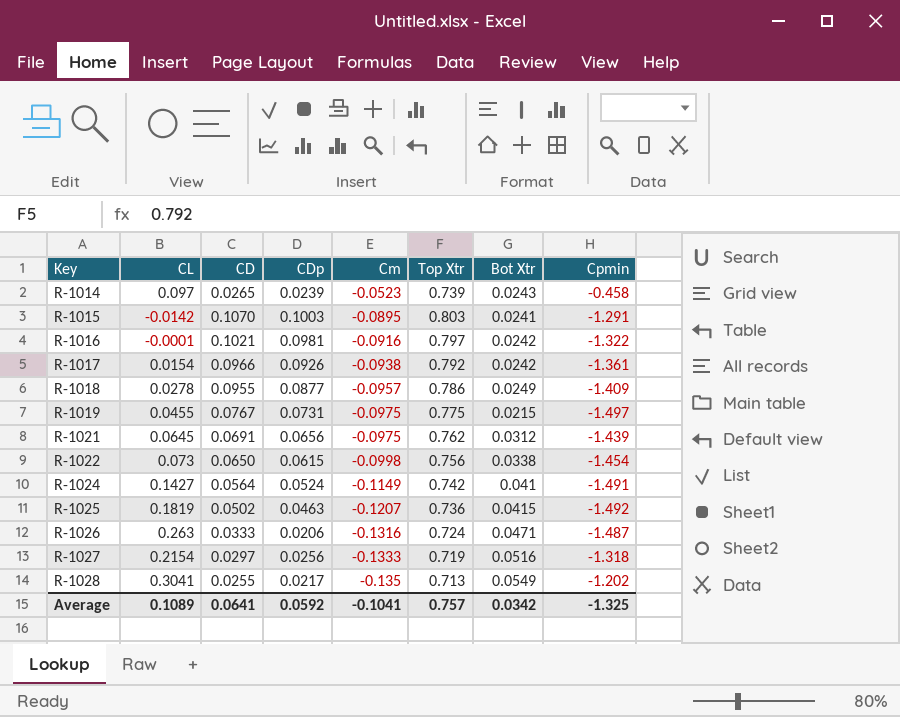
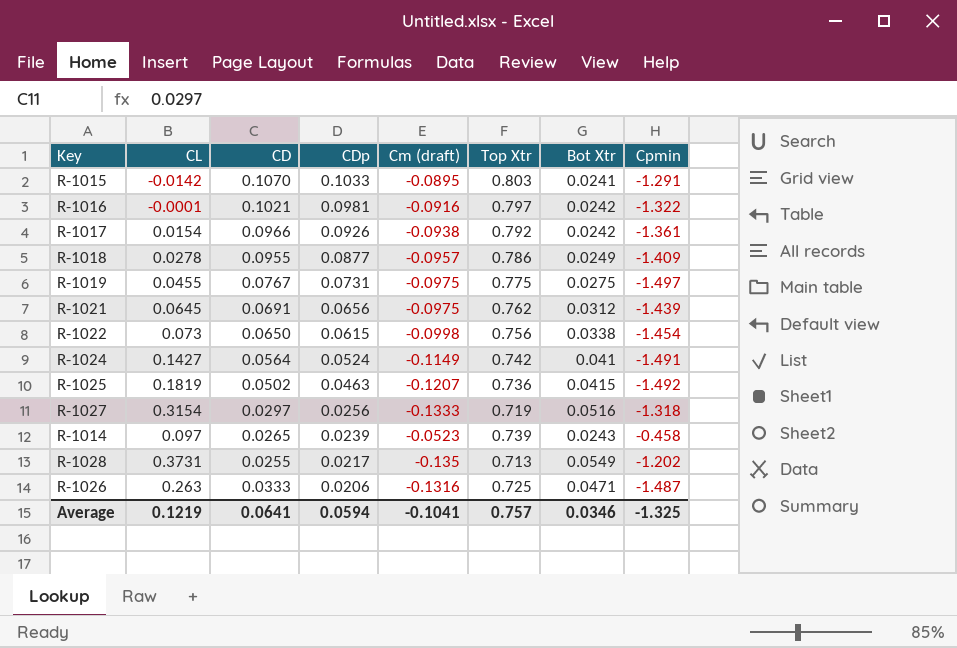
row order: Key ascending -> CDp descending
column name: Cm -> Cm (draft)
R-1015 | CDp: 0.1003 -> 0.1033
R-1019 | Bot Xtr: 0.0215 -> 0.0275
R-1027 | CL: 0.2154 -> 0.3154
R-1028 | CL: 0.3041 -> 0.3731
R-1026 | Top Xtr: 0.724 -> 0.725
Average | CL: 0.1089 -> 0.1219
Average | CDp: 0.0592 -> 0.0594
Average | Bot Xtr: 0.0342 -> 0.0346

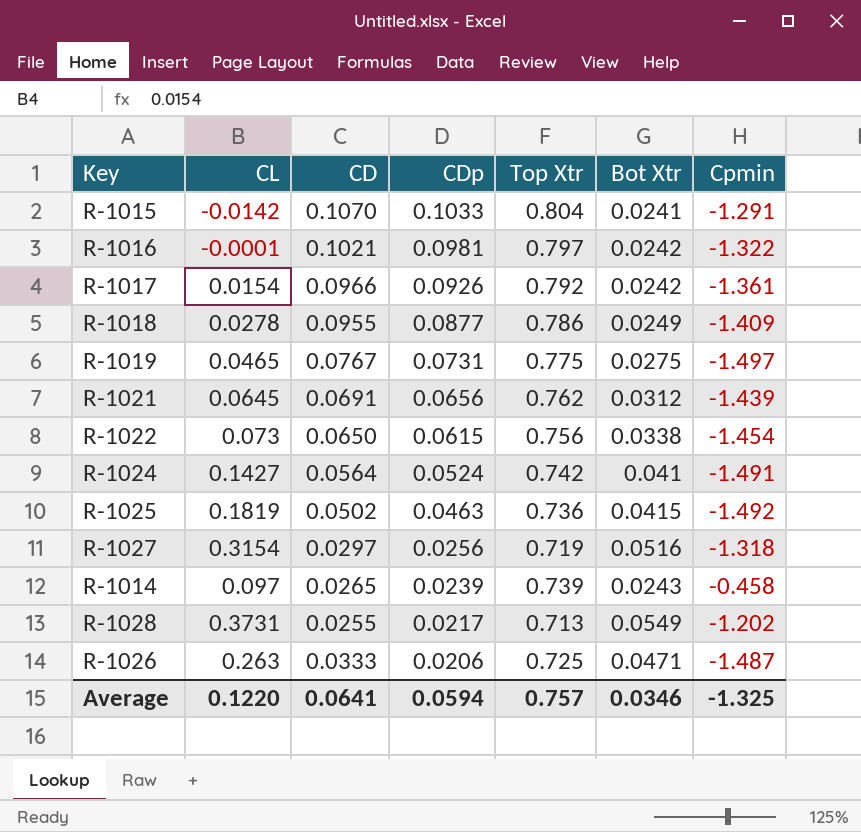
column Cm (draft) | position: 5 -> none
R-1015 | Top Xtr: 0.803 -> 0.804
R-1019 | CL: 0.0455 -> 0.0465
Average | CL: 0.1219 -> 0.1220

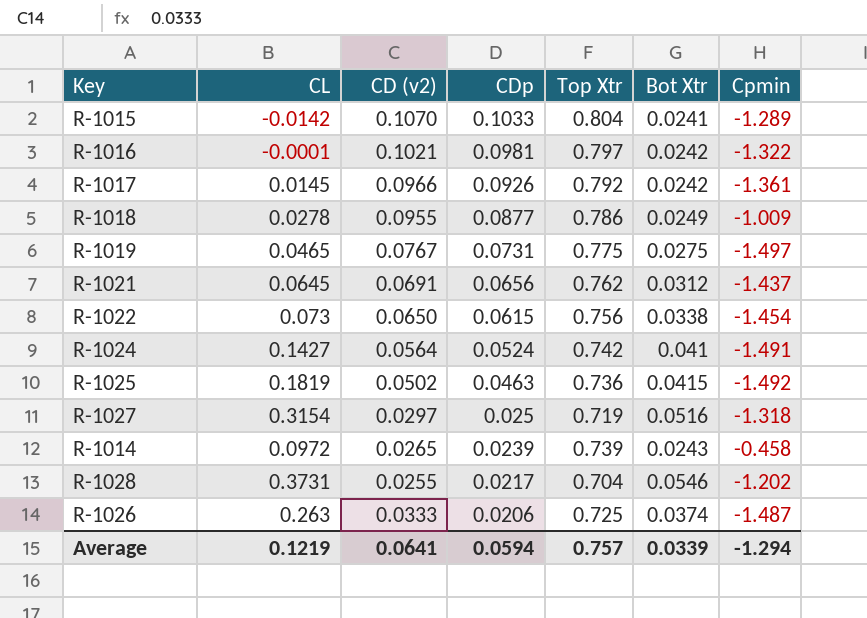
column name: CD -> CD (v2)
R-1015 | Cpmin: -1.291 -> -1.289
R-1017 | CL: 0.0154 -> 0.0145
R-1018 | Cpmin: -1.409 -> -1.009
R-1021 | Cpmin: -1.439 -> -1.437
R-1027 | CDp: 0.0256 -> 0.025
R-1014 | CL: 0.097 -> 0.0972
R-1028 | Top Xtr: 0.713 -> 0.704
R-1028 | Bot Xtr: 0.0549 -> 0.0546
R-1026 | Bot Xtr: 0.0471 -> 0.0374
Average | CL: 0.1220 -> 0.1219
Average | Bot Xtr: 0.0346 -> 0.0339
Average | Cpmin: -1.325 -> -1.294

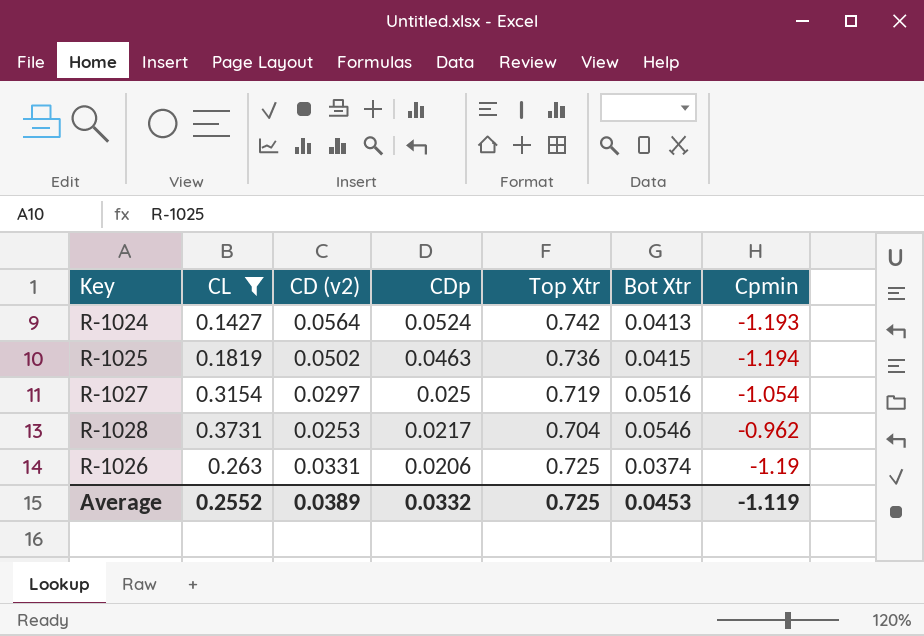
filter: none -> CL >= 0.1427
R-1024 | Bot Xtr: 0.041 -> 0.0413
R-1024 | Cpmin: -1.491 -> -1.193
R-1025 | Cpmin: -1.492 -> -1.194
R-1027 | Cpmin: -1.318 -> -1.054
R-1028 | CD (v2): 0.0255 -> 0.0253
R-1028 | Cpmin: -1.202 -> -0.962
R-1026 | CD (v2): 0.0333 -> 0.0331
R-1026 | Cpmin: -1.487 -> -1.19
Average | CL: 0.1219 -> 0.2552
Average | CD (v2): 0.0641 -> 0.0389
Average | CDp: 0.0594 -> 0.0332
Average | Top Xtr: 0.757 -> 0.725
Average | Bot Xtr: 0.0339 -> 0.0453
Average | Cpmin: -1.294 -> -1.119

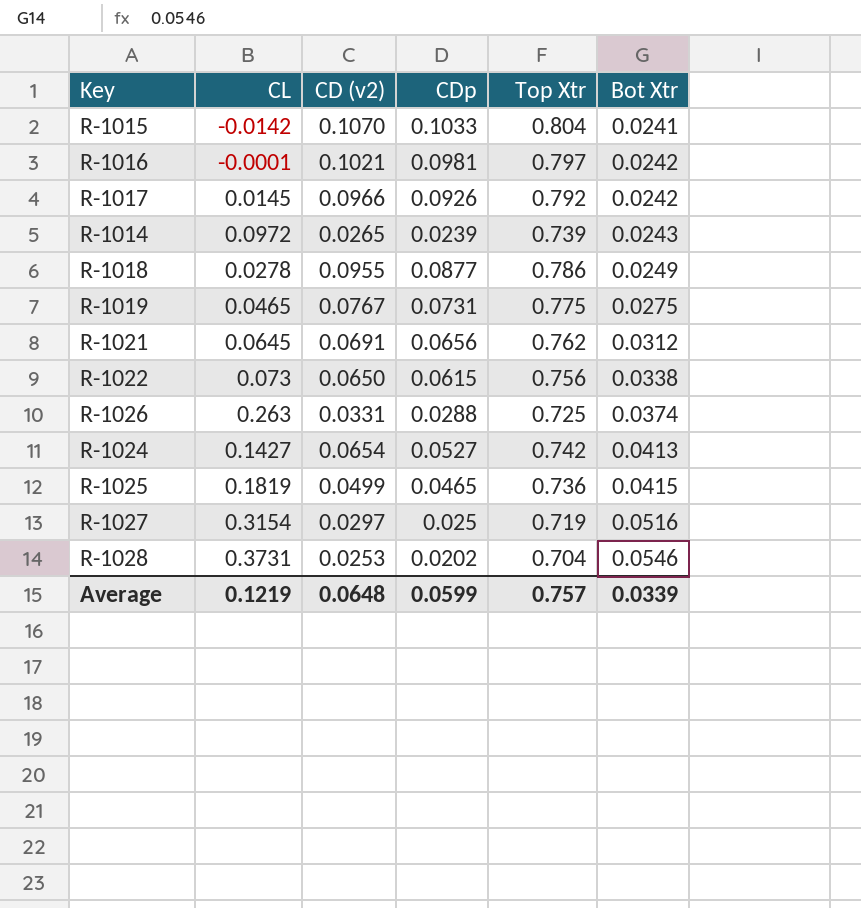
filter: CL >= 0.1427 -> none
row order: CDp descending -> Bot Xtr ascending
column Cpmin | position: 7 -> none
R-1026 | CDp: 0.0206 -> 0.0288
R-1024 | CD (v2): 0.0564 -> 0.0654
R-1024 | CDp: 0.0524 -> 0.0527
R-1025 | CD (v2): 0.0502 -> 0.0499
R-1025 | CDp: 0.0463 -> 0.0465
R-1028 | CDp: 0.0217 -> 0.0202
Average | CL: 0.2552 -> 0.1219
Average | CD (v2): 0.0389 -> 0.0648
Average | CDp: 0.0332 -> 0.0599
Average | Top Xtr: 0.725 -> 0.757
Average | Bot Xtr: 0.0453 -> 0.0339

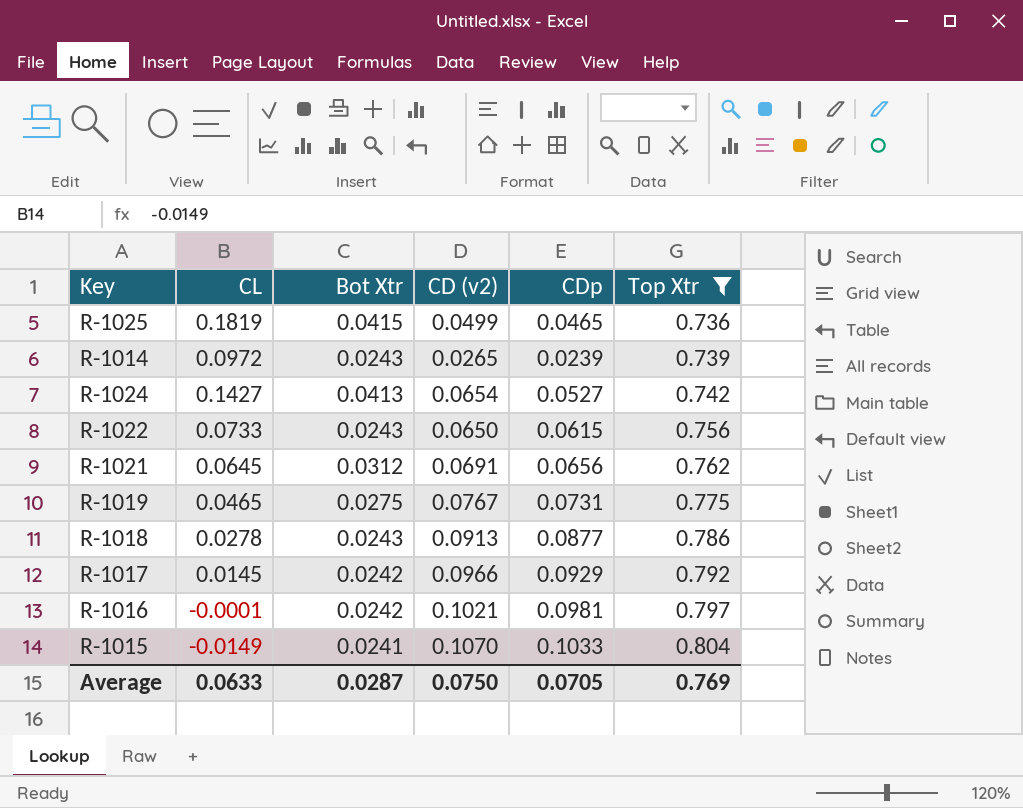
filter: none -> Top Xtr >= 0.736
row order: Bot Xtr ascending -> Top Xtr ascending
column Bot Xtr | position: 6 -> 3
R-1022 | CL: 0.073 -> 0.0733
R-1022 | Bot Xtr: 0.0338 -> 0.0243
R-1018 | Bot Xtr: 0.0249 -> 0.0243
R-1018 | CD (v2): 0.0955 -> 0.0913
R-1017 | CDp: 0.0926 -> 0.0929
R-1015 | CL: -0.0142 -> -0.0149
Average | CL: 0.1219 -> 0.0633
Average | Bot Xtr: 0.0339 -> 0.0287
Average | CD (v2): 0.0648 -> 0.0750
Average | CDp: 0.0599 -> 0.0705
Average | Top Xtr: 0.757 -> 0.769

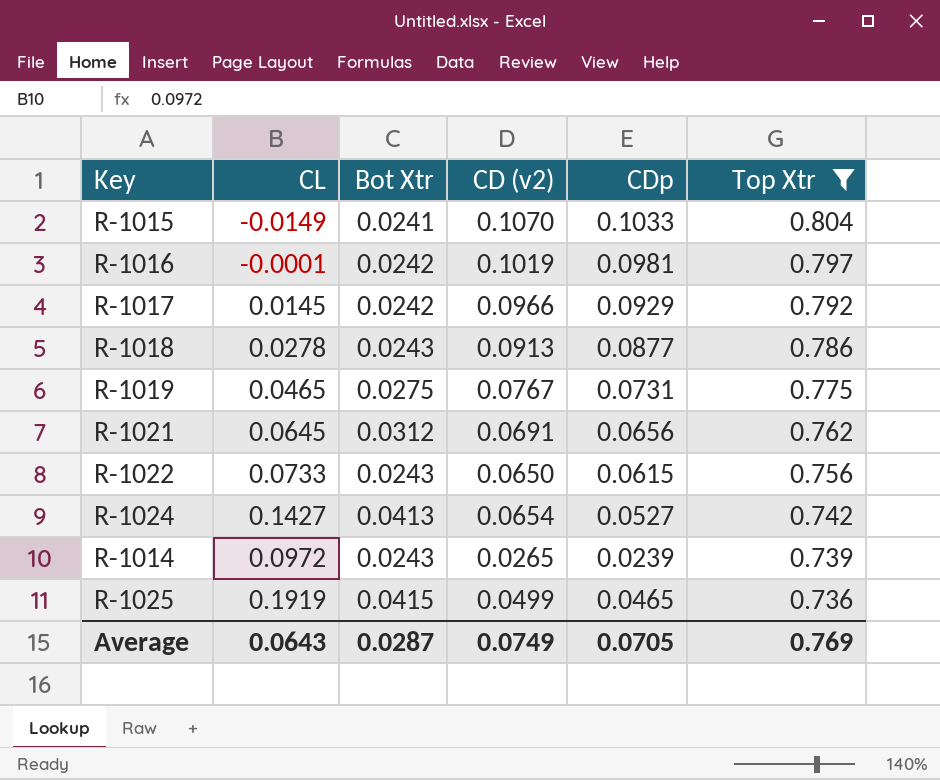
row order: Top Xtr ascending -> Top Xtr descending
R-1016 | CD (v2): 0.1021 -> 0.1019
R-1025 | CL: 0.1819 -> 0.1919
Average | CL: 0.0633 -> 0.0643
Average | CD (v2): 0.0750 -> 0.0749

